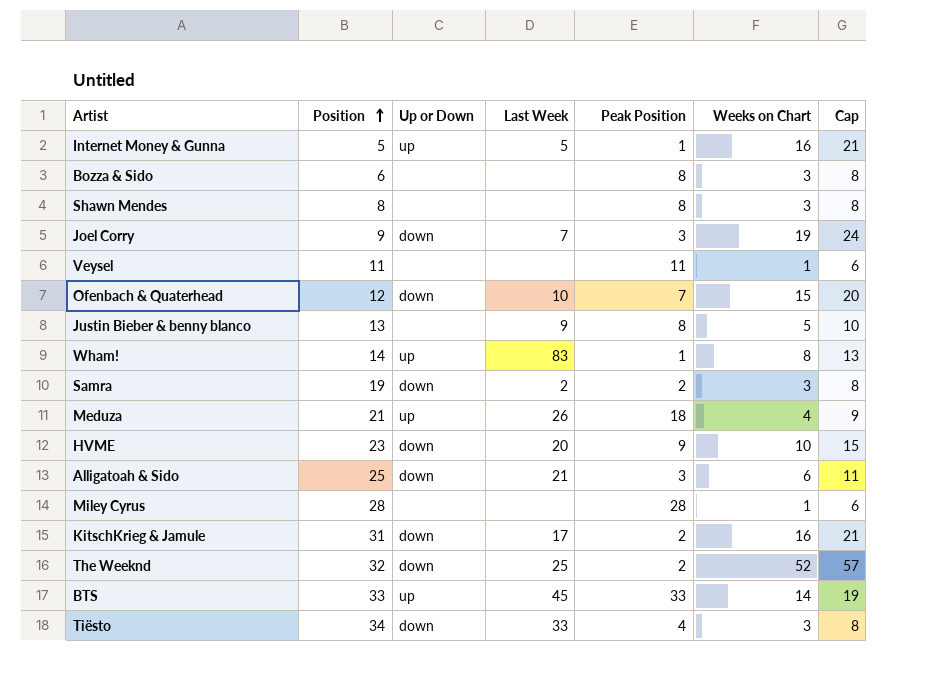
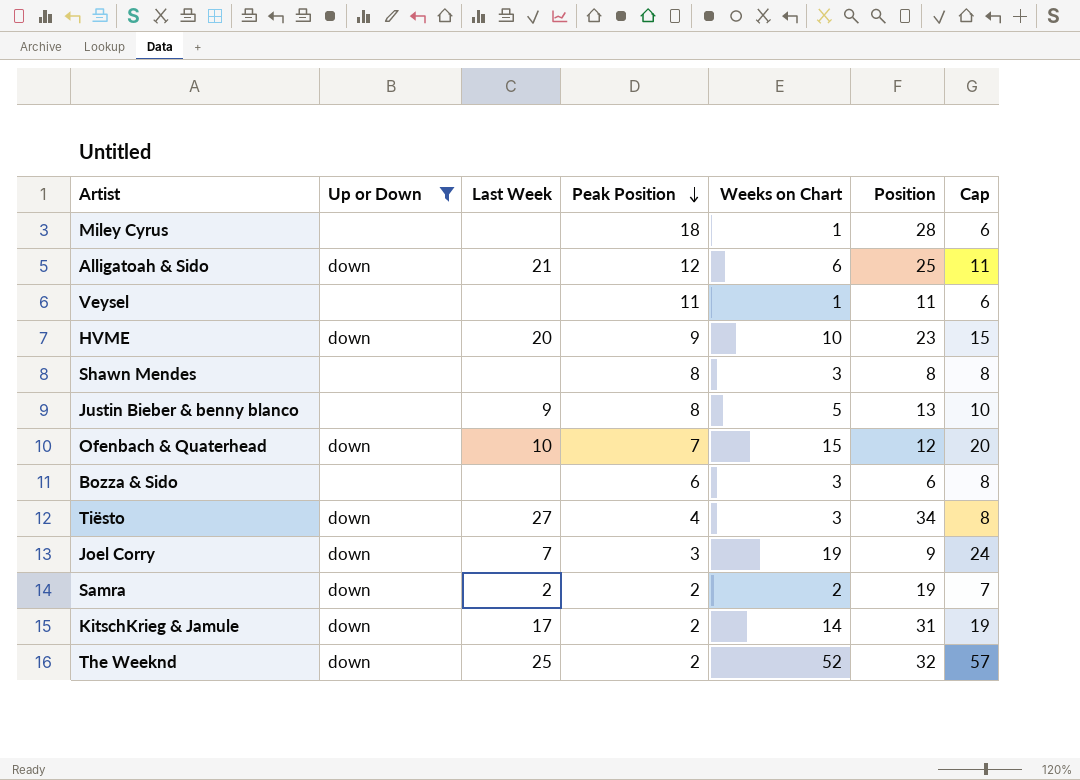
filter: none -> Up or Down != up
row order: Position ascending -> Peak Position descending
column Position | position: 2 -> 6
Miley Cyrus | Peak Position: 28 -> 18
Alligatoah & Sido | Peak Position: 3 -> 12
Bozza & Sido | Peak Position: 8 -> 6
Tiësto | Last Week: 33 -> 27
Samra | Weeks on Chart: 3 -> 2
Samra | Cap: 8 -> 7
KitschKrieg & Jamule | Weeks on Chart: 16 -> 14
KitschKrieg & Jamule | Cap: 21 -> 19

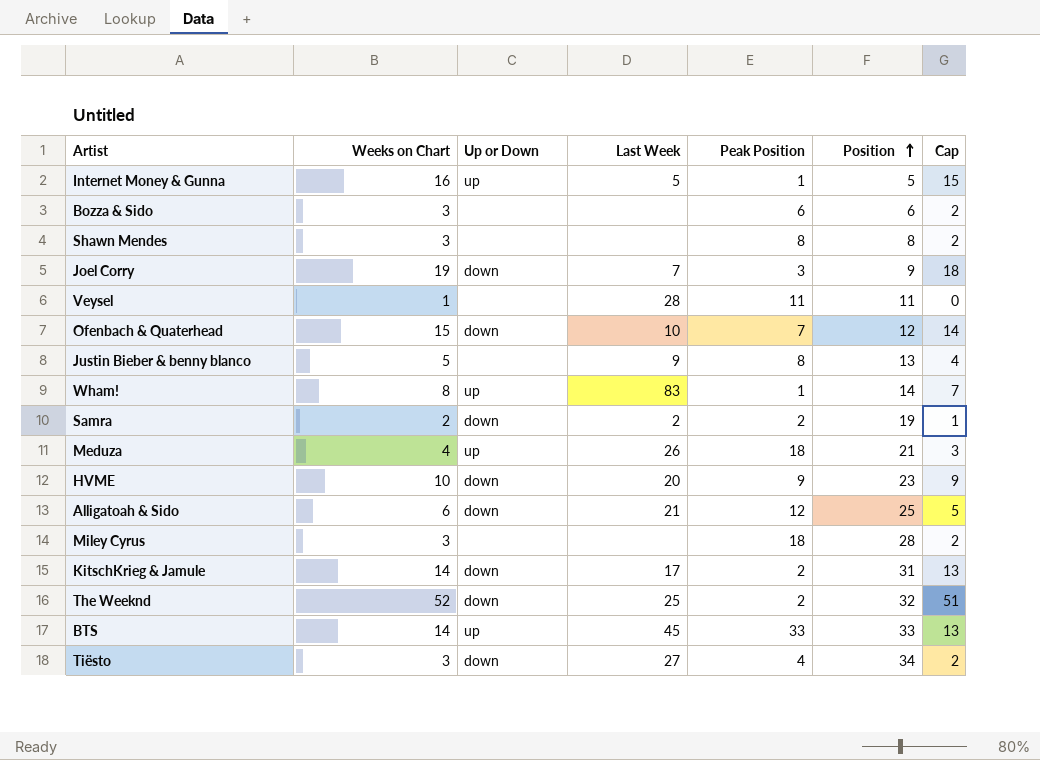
filter: Up or Down != up -> none
row order: Peak Position descending -> Position ascending
column Weeks on Chart | position: 5 -> 2
column Cap | formula: [Weeks on Chart] + 5 -> [Weeks on Chart] - 1
Veysel | Last Week: none -> 28
Miley Cyrus | Weeks on Chart: 1 -> 3

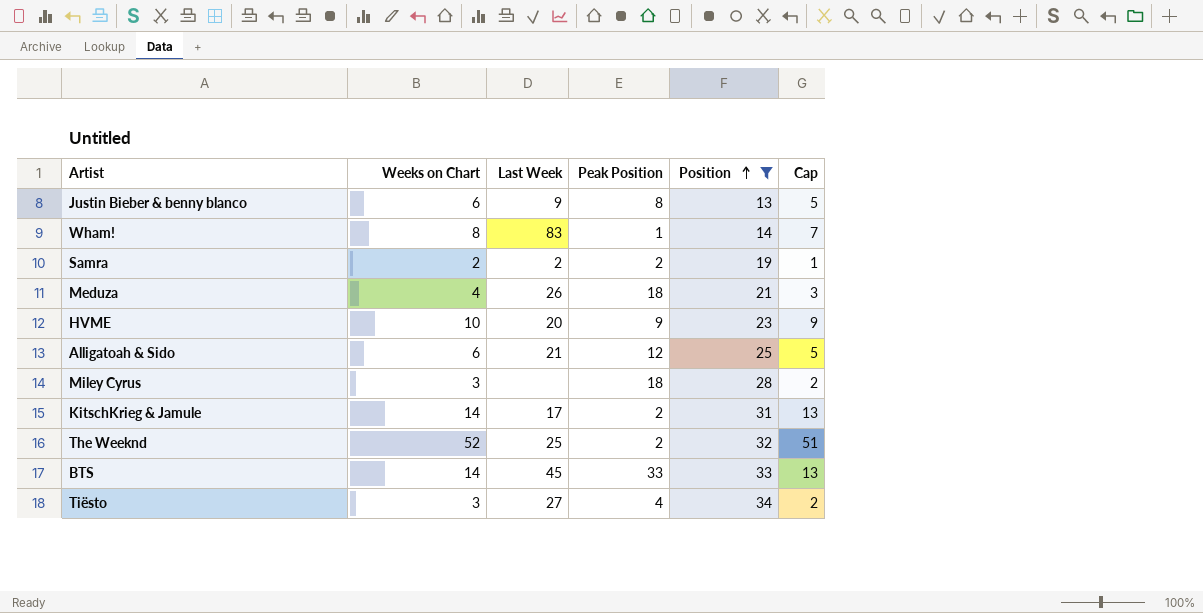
filter: none -> Position >= 13
column Up or Down | position: 3 -> none
Justin Bieber & benny blanco | Weeks on Chart: 5 -> 6
Justin Bieber & benny blanco | Cap: 4 -> 5

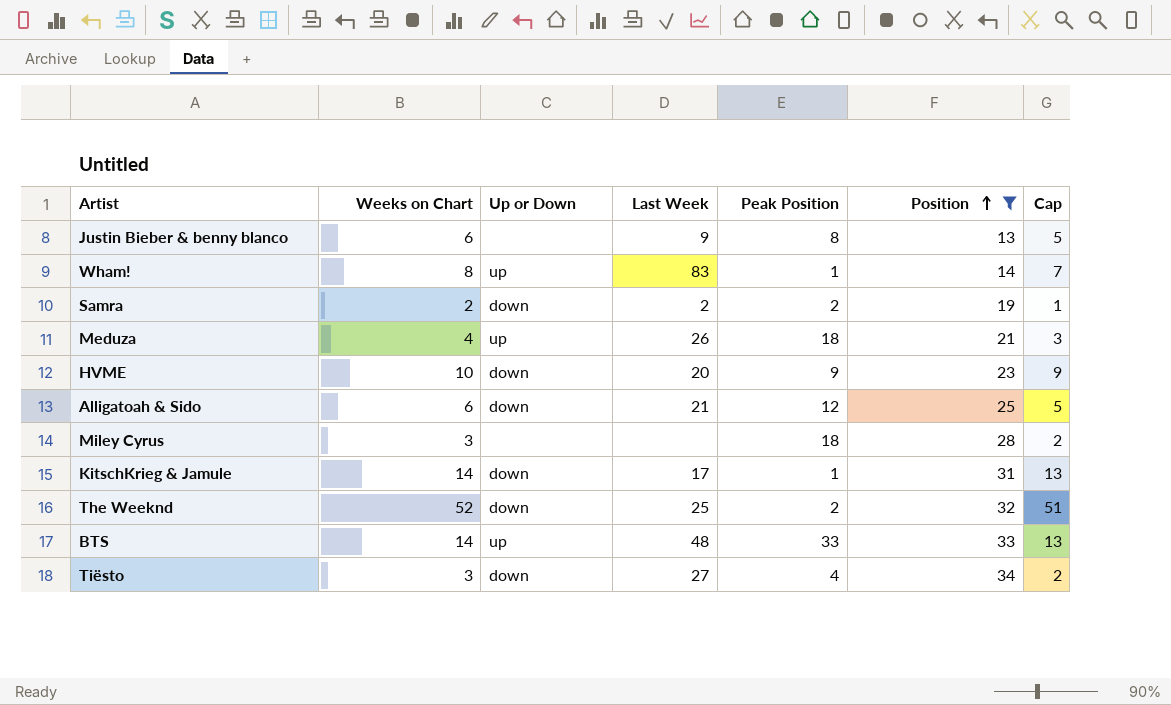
column Up or Down | position: none -> 3
KitschKrieg & Jamule | Peak Position: 2 -> 1
BTS | Last Week: 45 -> 48

